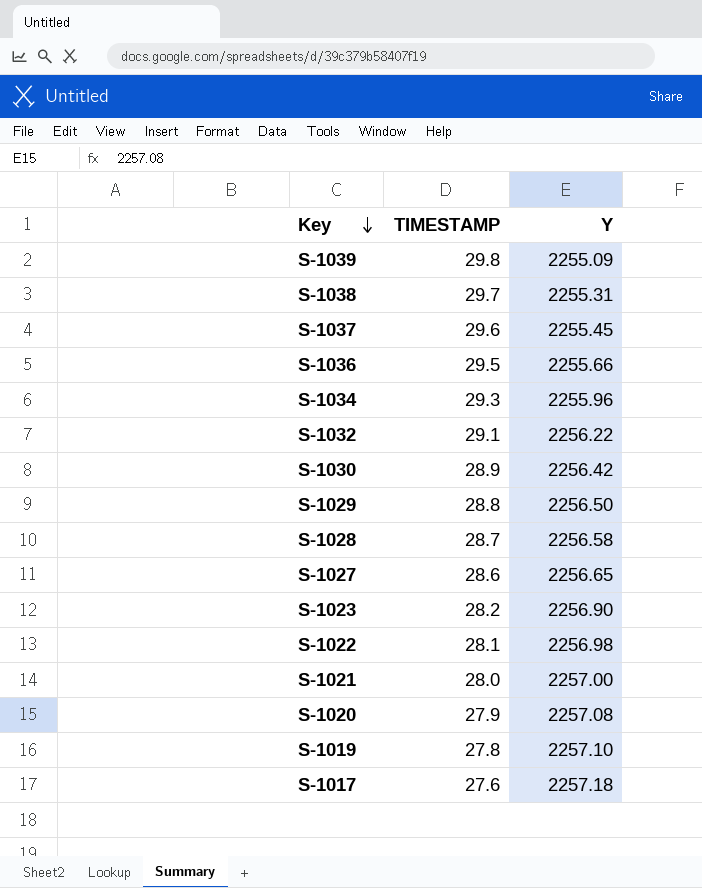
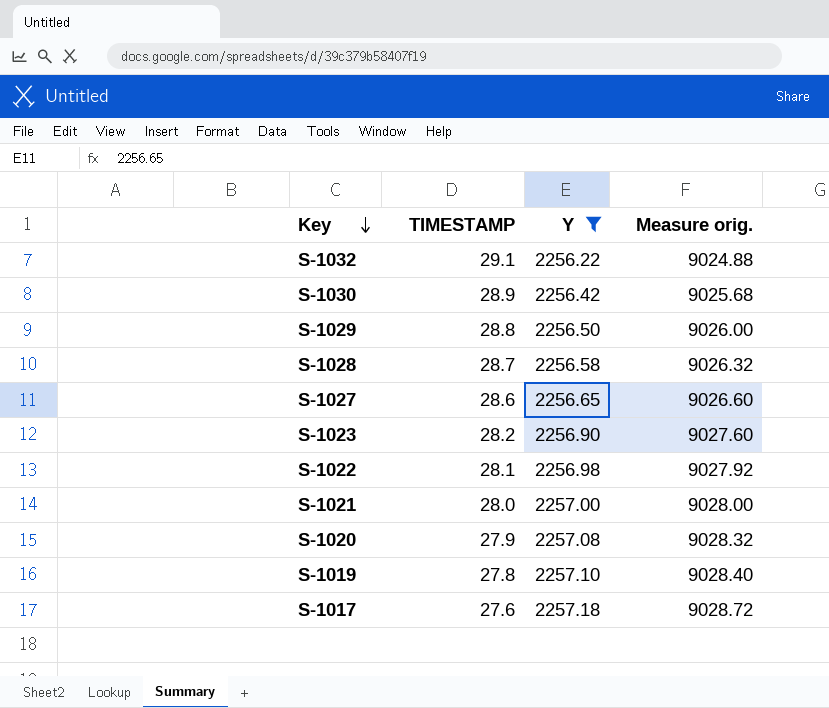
filter: none -> Y >= 2256.22
column Measure orig. | formula: none -> [Y] * 4

